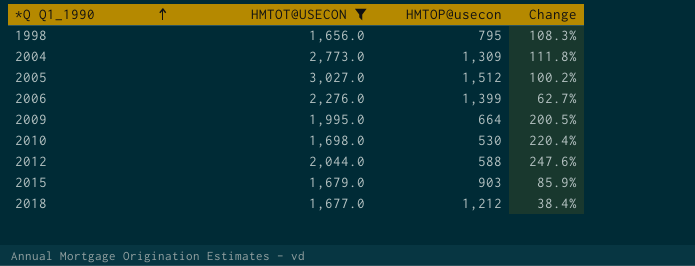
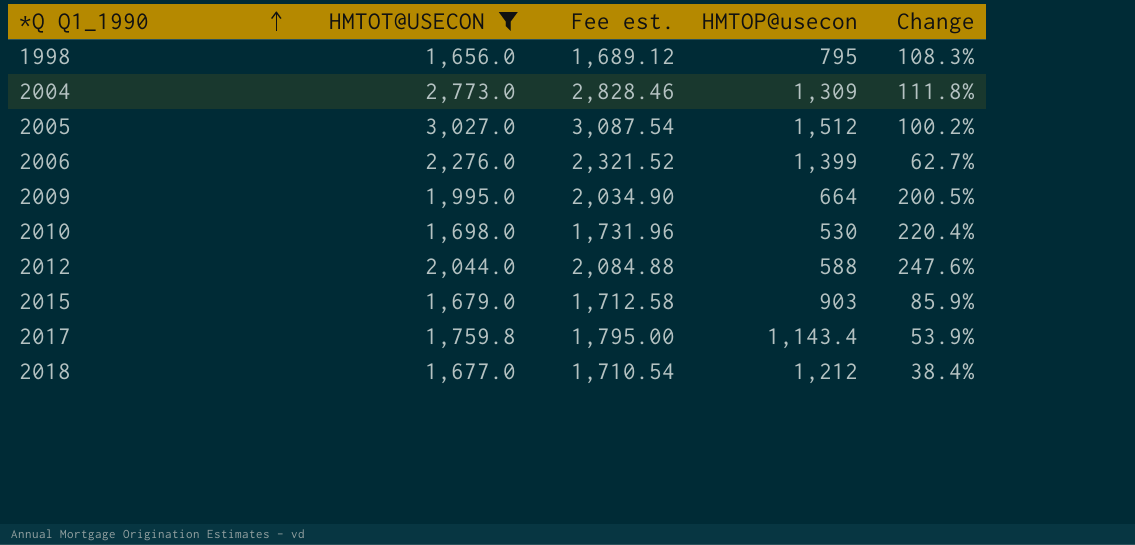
column Fee est. | formula: none -> [HMTOT@USECON] * 1.02
row 2017: none -> 1,759.8 | 1,795.00 | 1,143.4 | 53.9%

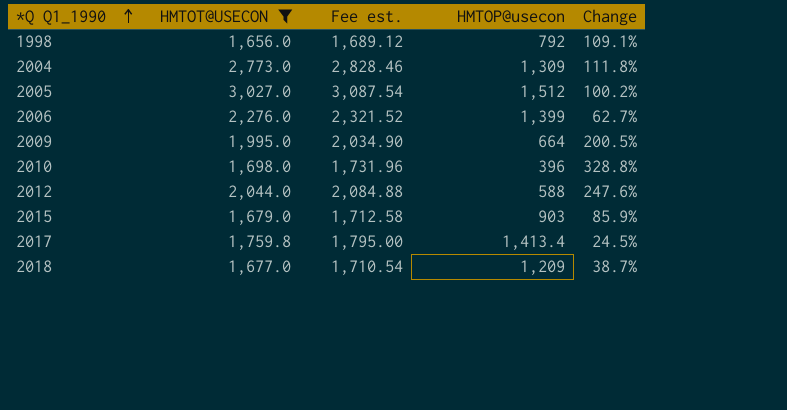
1998 | HMTOP@usecon: 795 -> 792
1998 | Change: 108.3% -> 109.1%
2010 | HMTOP@usecon: 530 -> 396
2010 | Change: 220.4% -> 328.8%
2017 | HMTOP@usecon: 1,143.4 -> 1,413.4
2017 | Change: 53.9% -> 24.5%
2018 | HMTOP@usecon: 1,212 -> 1,209
2018 | Change: 38.4% -> 38.7%

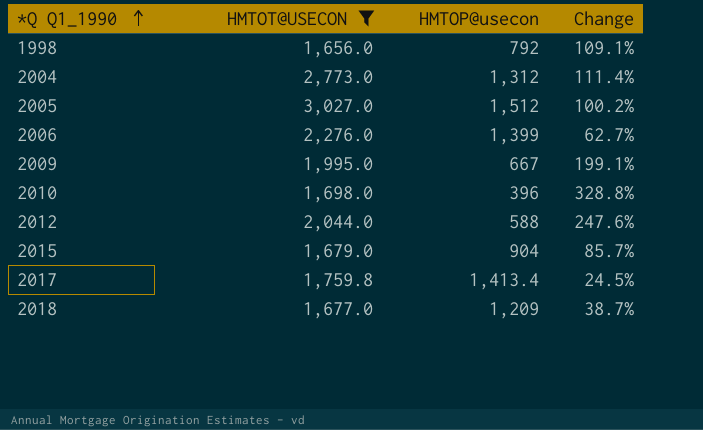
column Fee est. | formula: [HMTOT@USECON] * 1.02 -> none
2004 | HMTOP@usecon: 1,309 -> 1,312
2004 | Change: 111.8% -> 111.4%
2009 | HMTOP@usecon: 664 -> 667
2009 | Change: 200.5% -> 199.1%
2015 | HMTOP@usecon: 903 -> 904
2015 | Change: 85.9% -> 85.7%

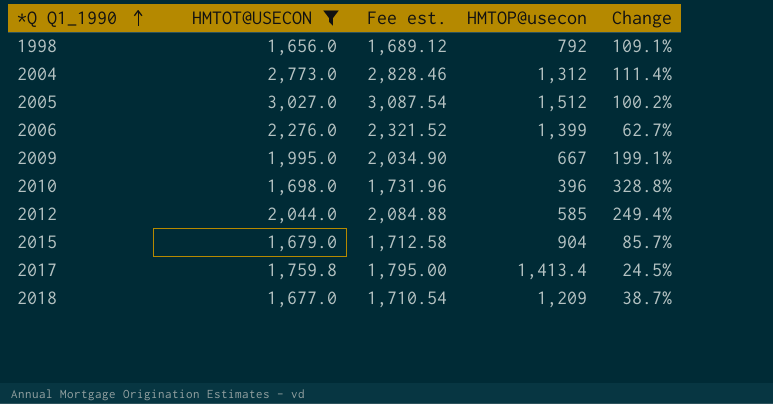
column Fee est. | formula: none -> [HMTOT@USECON] * 1.02
2012 | HMTOP@usecon: 588 -> 585
2012 | Change: 247.6% -> 249.4%

